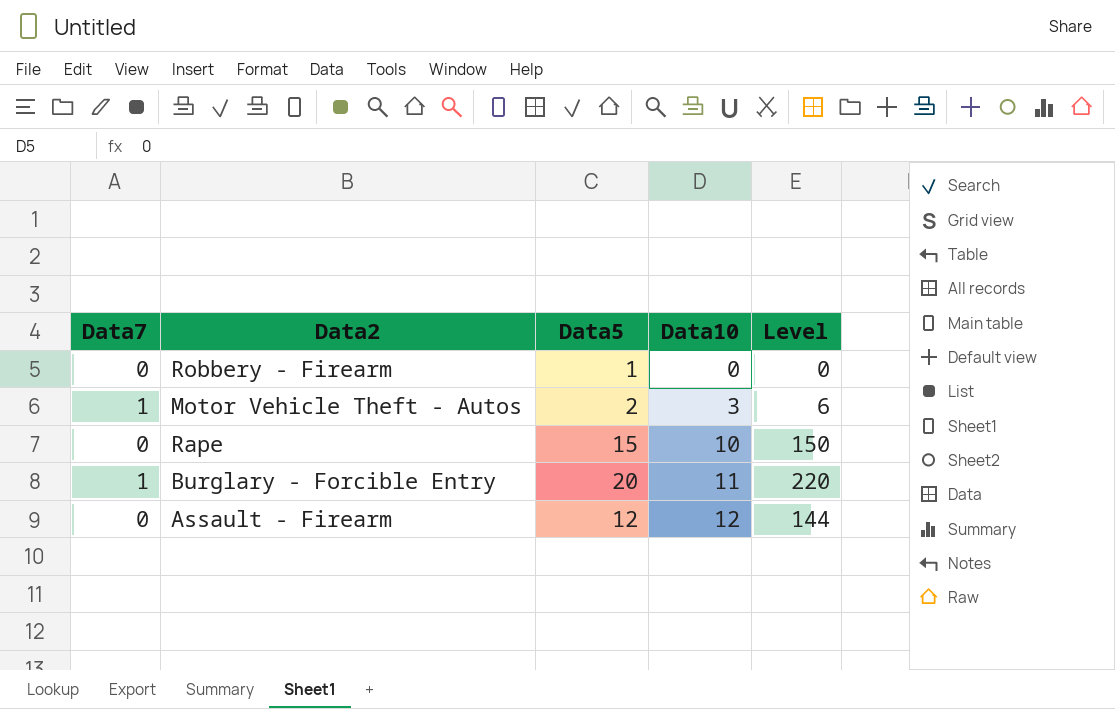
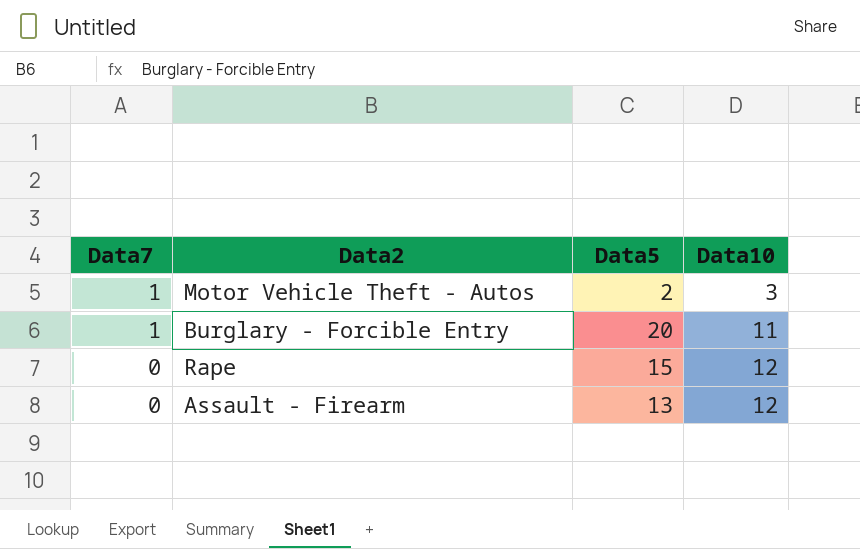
row order: Data10 ascending -> Data7 descending
column Level | formula: [Data5] * [Data10] -> none
row Robbery - Firearm: 0 | 1 | 0 | 0 -> none
Rape | Data10: 10 -> 12
Assault - Firearm | Data5: 12 -> 13

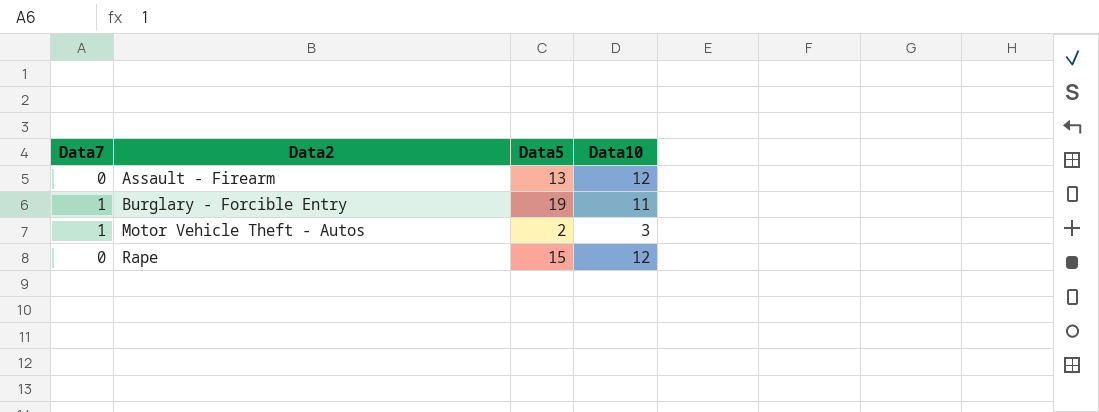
row order: Data7 descending -> Data2 ascending
Burglary - Forcible Entry | Data5: 20 -> 19

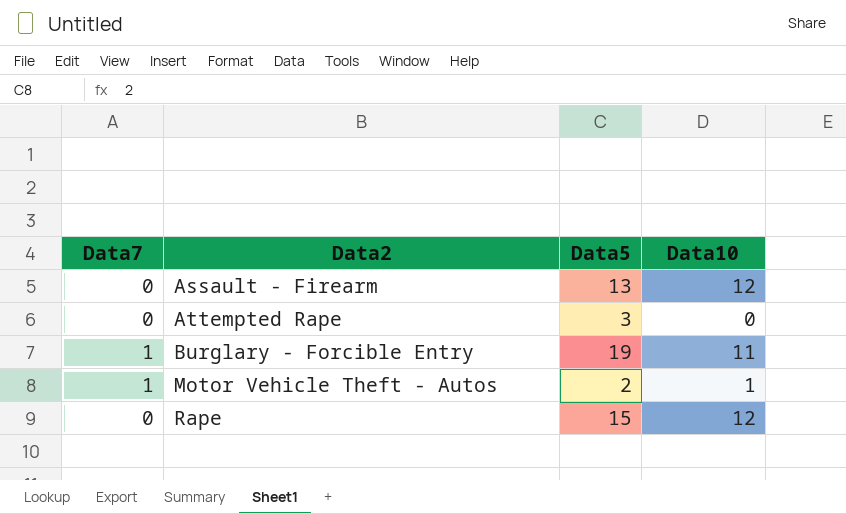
row Attempted Rape: none -> 0 | 3 | 0
Motor Vehicle Theft - Autos | Data10: 3 -> 1

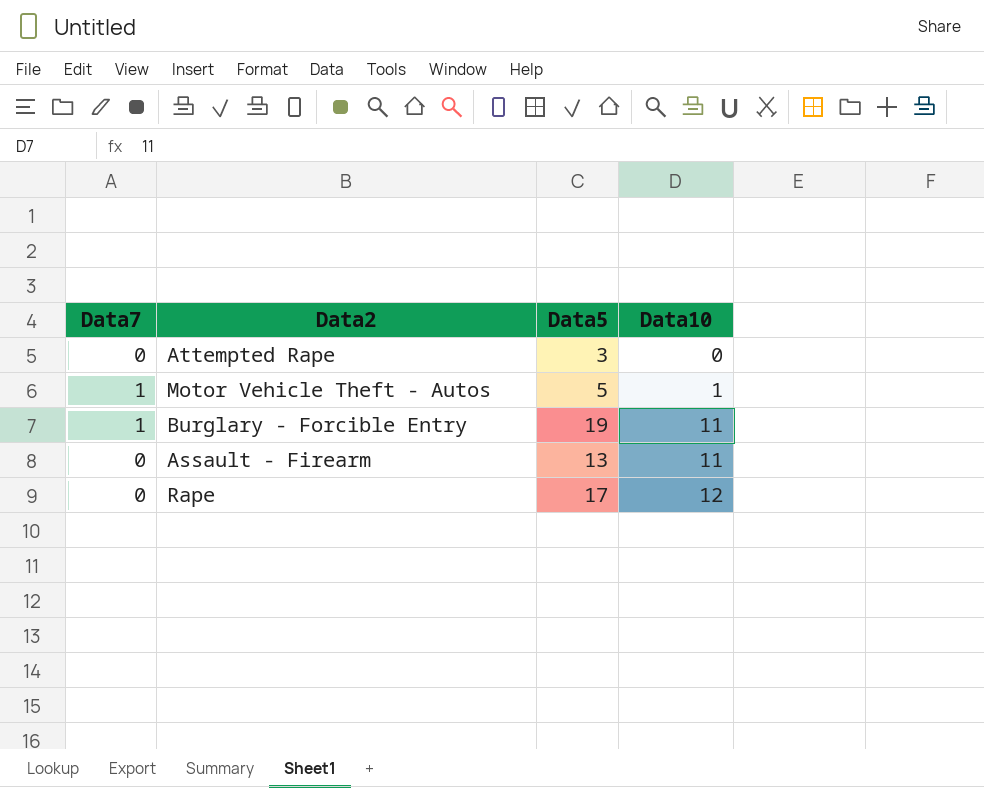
row order: Data2 ascending -> Data10 ascending
Motor Vehicle Theft - Autos | Data5: 2 -> 5
Assault - Firearm | Data10: 12 -> 11
Rape | Data5: 15 -> 17

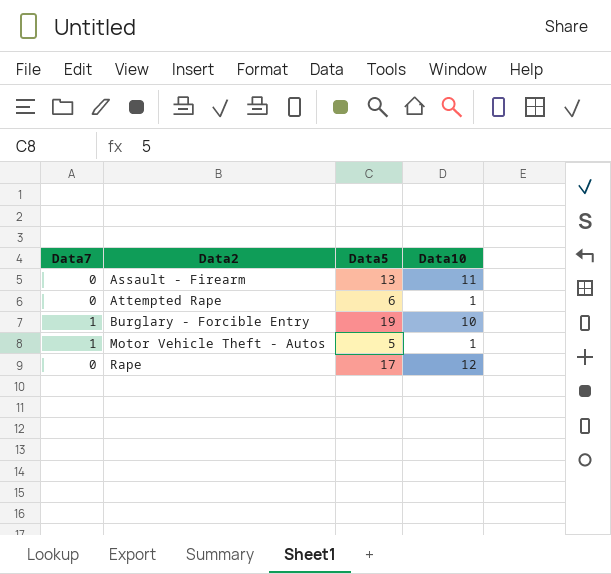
row order: Data10 ascending -> Data2 ascending
Attempted Rape | Data5: 3 -> 6
Attempted Rape | Data10: 0 -> 1
Burglary - Forcible Entry | Data10: 11 -> 10

